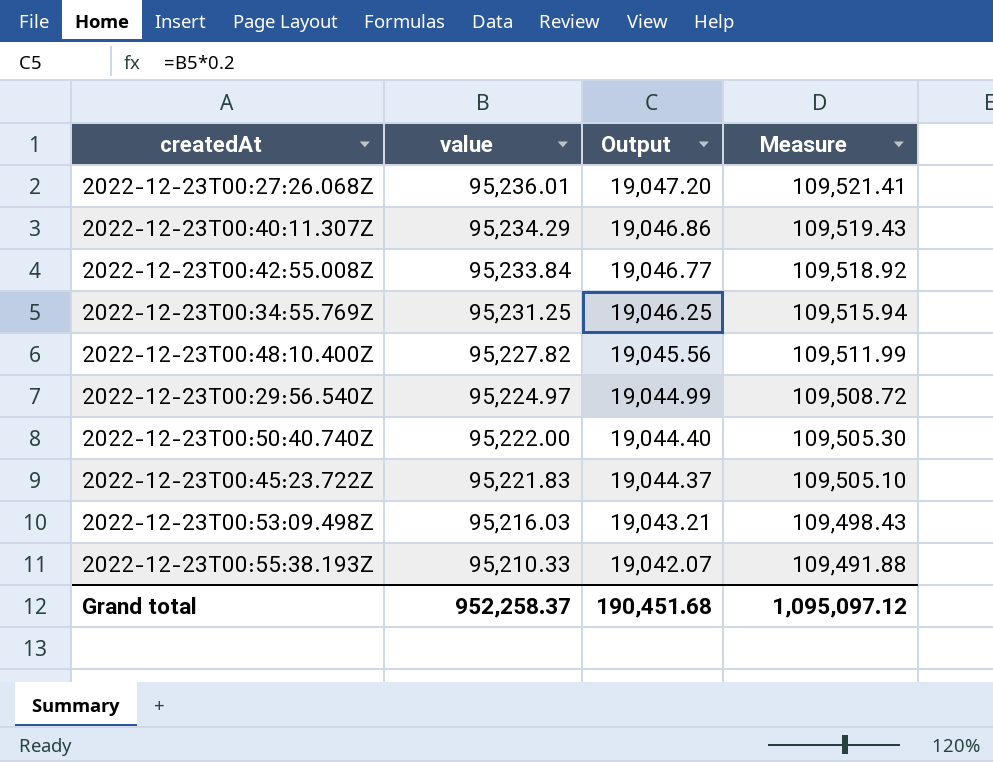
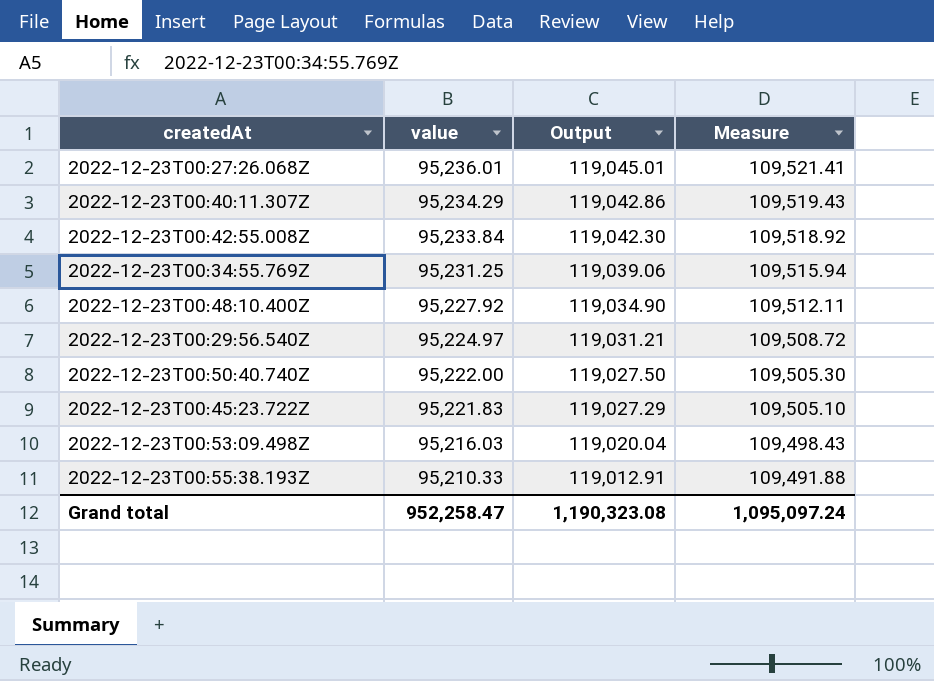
column Output | formula: [value] * 0.2 -> [value] * 1.25
2022-12-23T00:48:10.400Z | value: 95,227.82 -> 95,227.92
2022-12-23T00:48:10.400Z | Measure: 109,511.99 -> 109,512.11
Grand total | value: 952,258.37 -> 952,258.47
Grand total | Output: 190,451.68 -> 1,190,323.08
Grand total | Measure: 1,095,097.12 -> 1,095,097.24

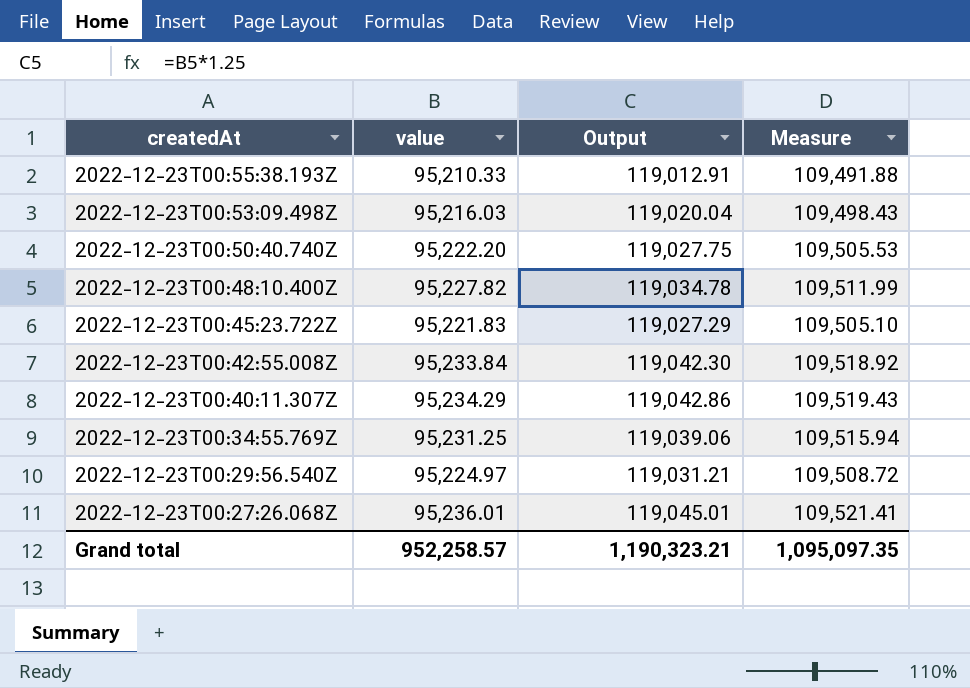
row order: value descending -> createdAt descending
2022-12-23T00:50:40.740Z | value: 95,222.00 -> 95,222.20
2022-12-23T00:50:40.740Z | Output: 119,027.50 -> 119,027.75
2022-12-23T00:50:40.740Z | Measure: 109,505.30 -> 109,505.53
2022-12-23T00:48:10.400Z | value: 95,227.92 -> 95,227.82
2022-12-23T00:48:10.400Z | Output: 119,034.90 -> 119,034.78
2022-12-23T00:48:10.400Z | Measure: 109,512.11 -> 109,511.99
Grand total | value: 952,258.47 -> 952,258.57
Grand total | Output: 1,190,323.08 -> 1,190,323.21
Grand total | Measure: 1,095,097.24 -> 1,095,097.35

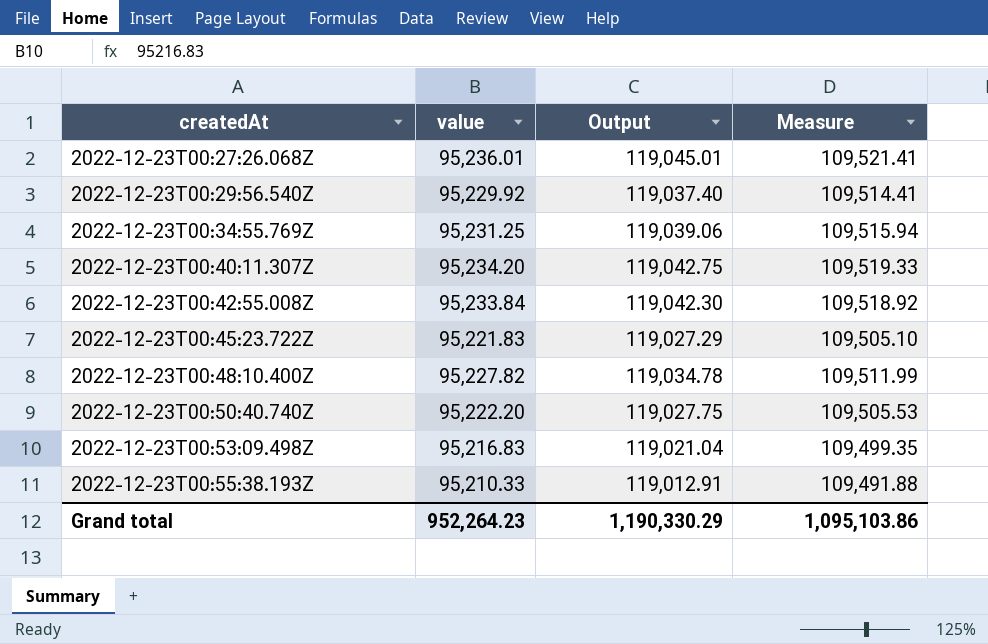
row order: createdAt descending -> createdAt ascending
2022-12-23T00:29:56.540Z | value: 95,224.97 -> 95,229.92
2022-12-23T00:29:56.540Z | Output: 119,031.21 -> 119,037.40
2022-12-23T00:29:56.540Z | Measure: 109,508.72 -> 109,514.41
2022-12-23T00:40:11.307Z | value: 95,234.29 -> 95,234.20
2022-12-23T00:40:11.307Z | Output: 119,042.86 -> 119,042.75
2022-12-23T00:40:11.307Z | Measure: 109,519.43 -> 109,519.33
2022-12-23T00:53:09.498Z | value: 95,216.03 -> 95,216.83
2022-12-23T00:53:09.498Z | Output: 119,020.04 -> 119,021.04
2022-12-23T00:53:09.498Z | Measure: 109,498.43 -> 109,499.35
Grand total | value: 952,258.57 -> 952,264.23
Grand total | Output: 1,190,323.21 -> 1,190,330.29
Grand total | Measure: 1,095,097.35 -> 1,095,103.86

